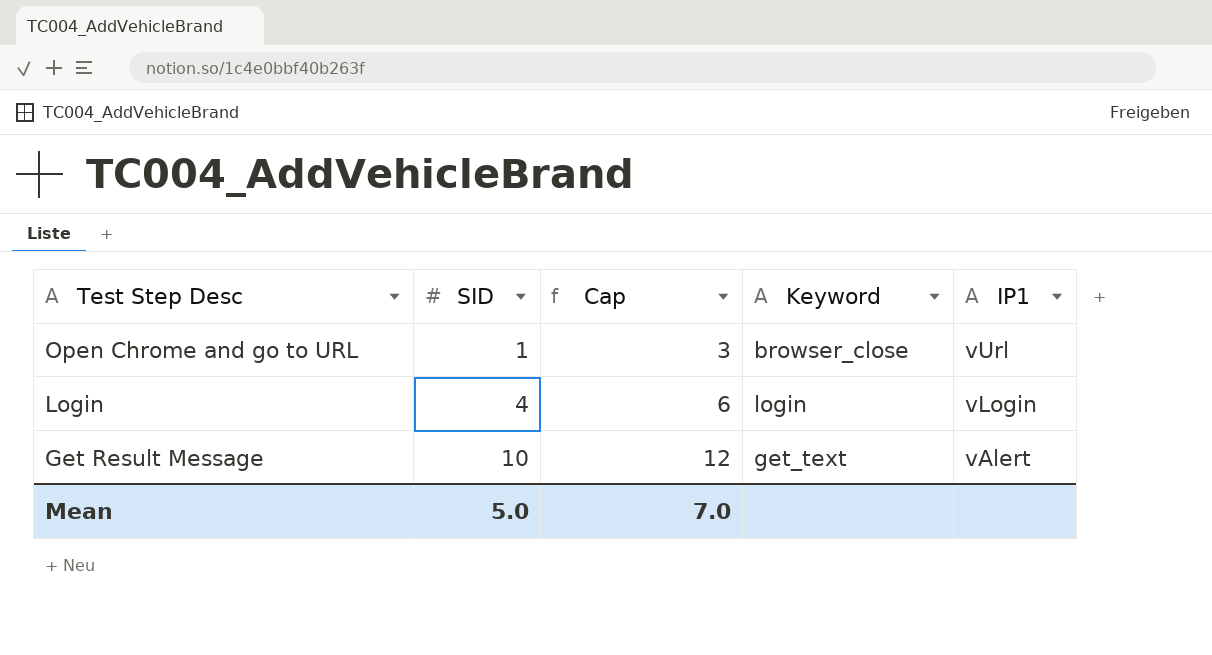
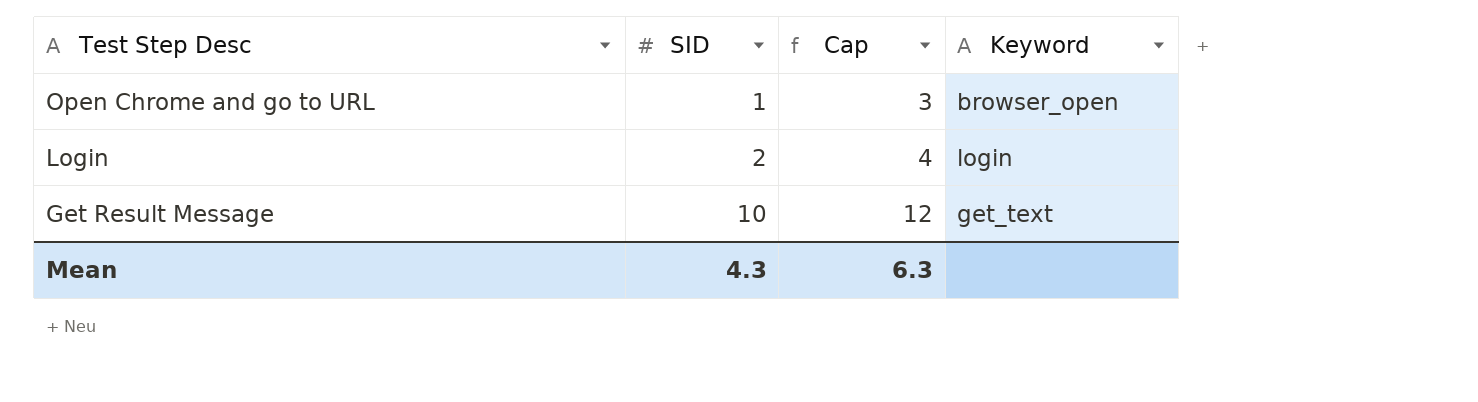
column IP1 | position: 5 -> none
Open Chrome and go to URL | Keyword: browser_close -> browser_open
Login | SID: 4 -> 2
Login | Cap: 6 -> 4
Mean | SID: 5.0 -> 4.3
Mean | Cap: 7.0 -> 6.3

